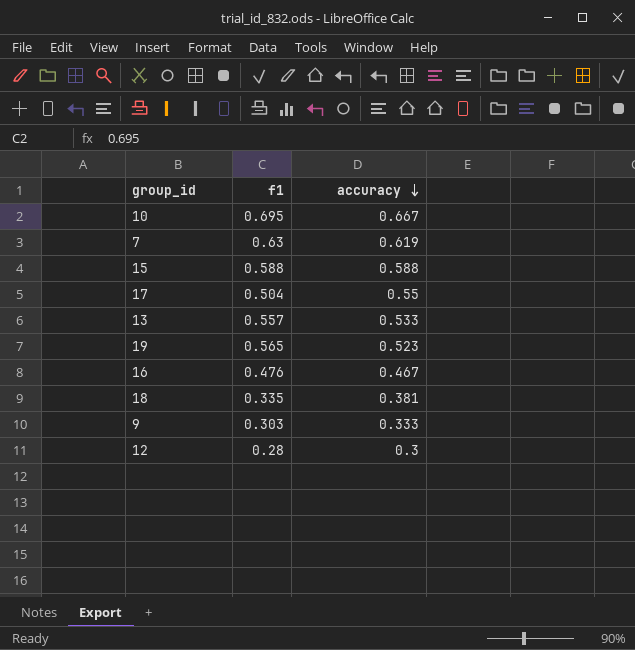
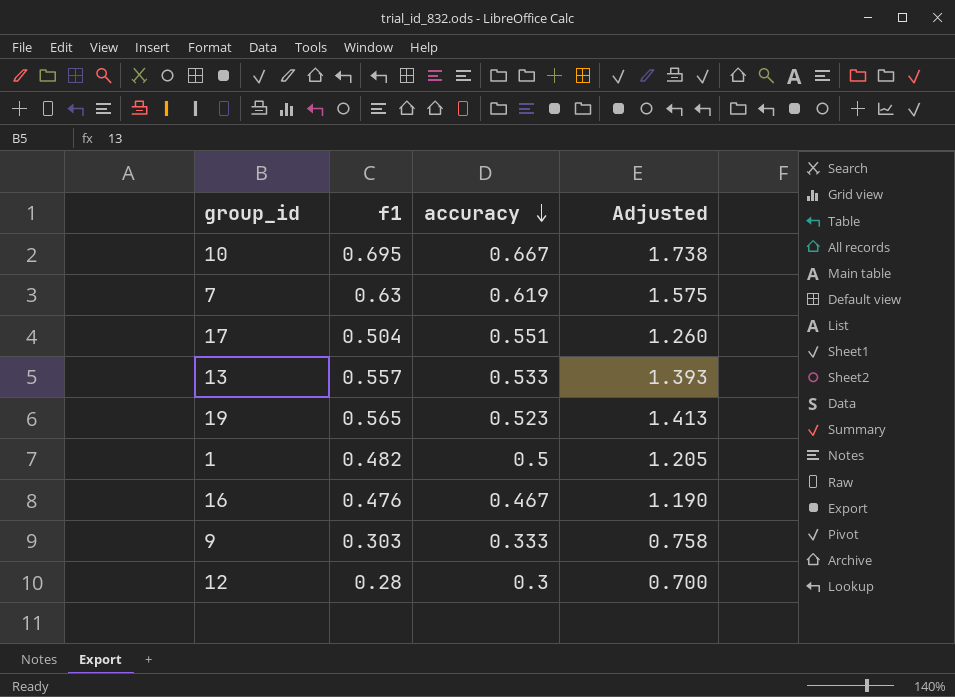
column Adjusted | formula: none -> [f1] * 2.5
row 15: 0.588 | 0.588 -> none
row 18: 0.335 | 0.381 -> none
17 | accuracy: 0.55 -> 0.551
row 1: none -> 0.482 | 0.5 | 1.205

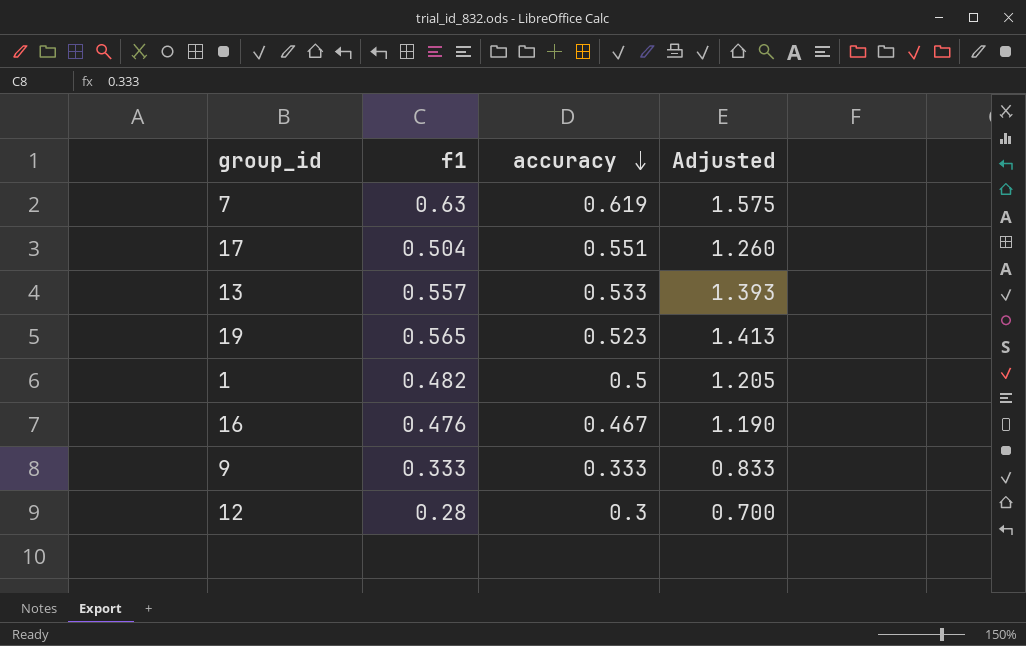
row 10: 0.695 | 0.667 | 1.738 -> none
9 | f1: 0.303 -> 0.333
9 | Adjusted: 0.758 -> 0.833

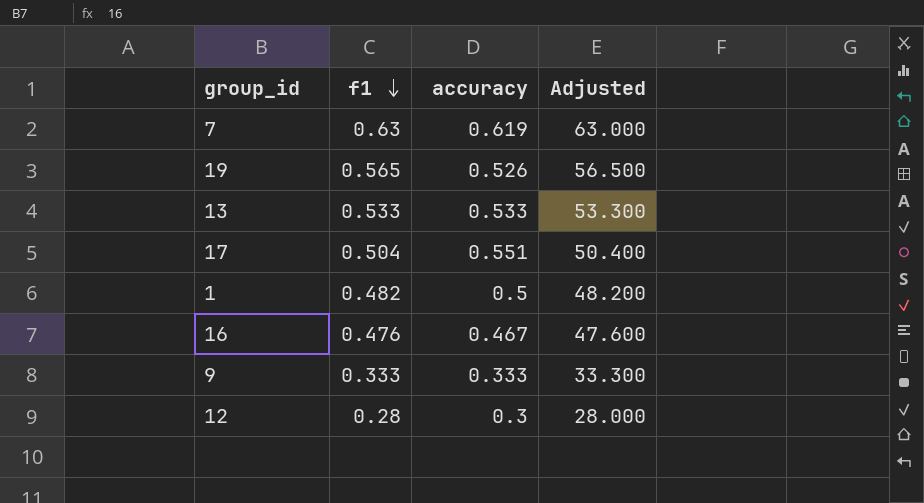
row order: accuracy descending -> f1 descending
column Adjusted | formula: [f1] * 2.5 -> [f1] * 100
19 | accuracy: 0.523 -> 0.526
13 | f1: 0.557 -> 0.533

